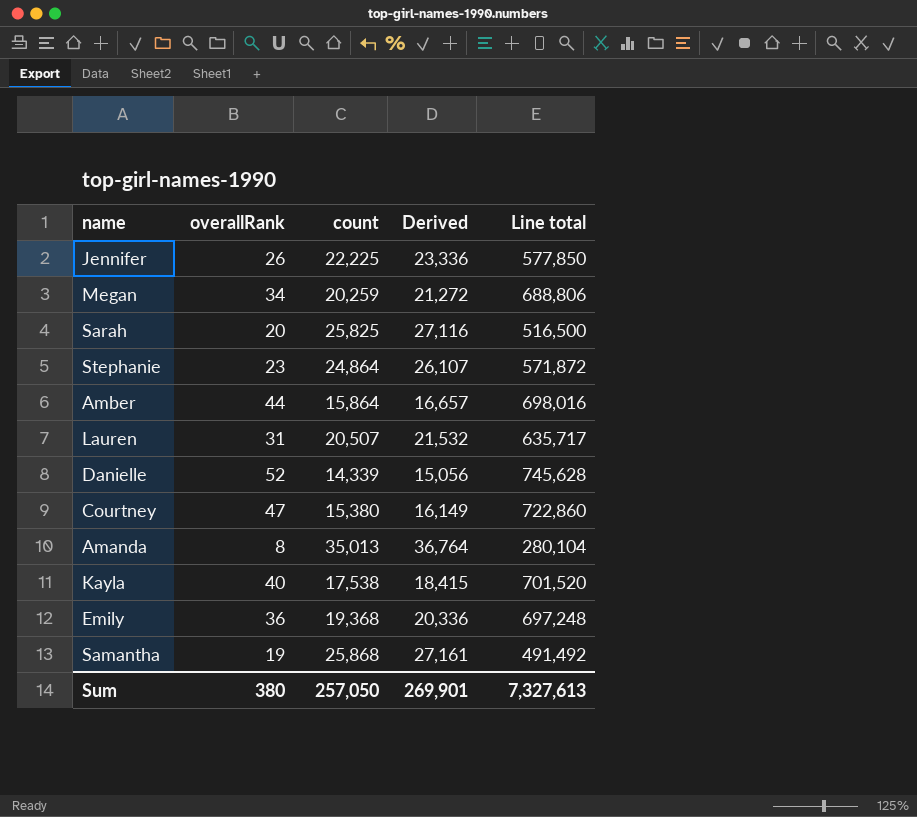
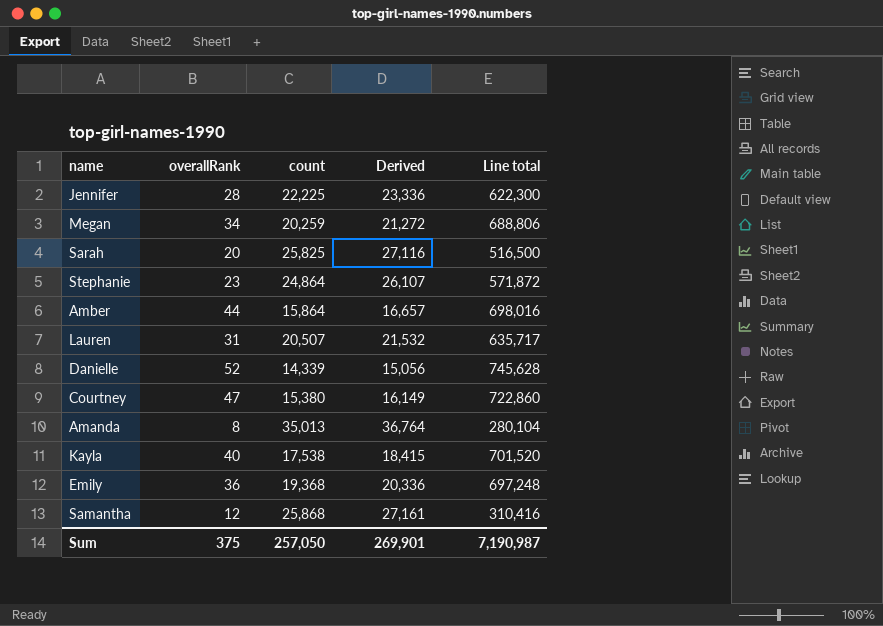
Jennifer | overallRank: 26 -> 28
Jennifer | Line total: 577,850 -> 622,300
Samantha | overallRank: 19 -> 12
Samantha | Line total: 491,492 -> 310,416
Sum | overallRank: 380 -> 375
Sum | Line total: 7,327,613 -> 7,190,987

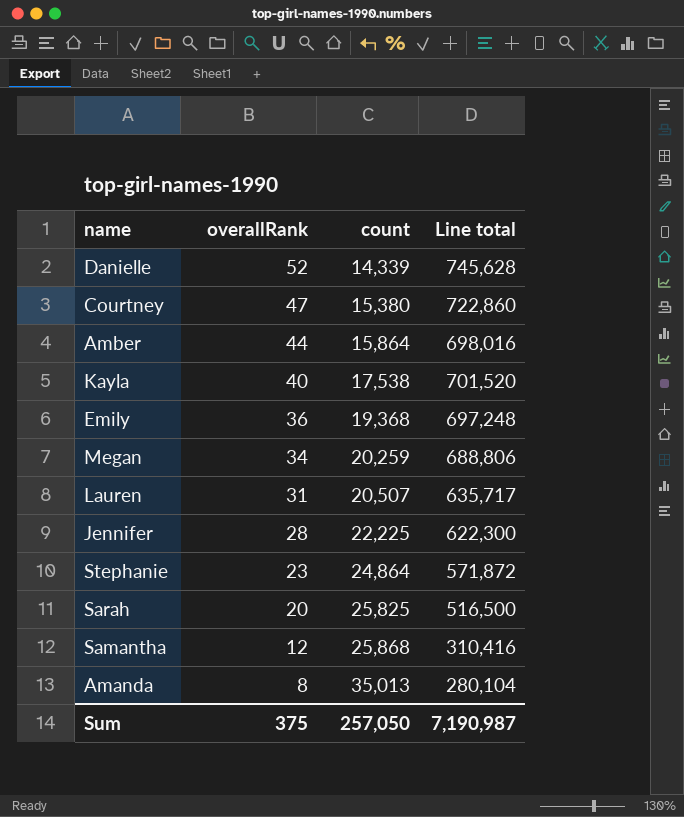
row order: none -> overallRank descending
column Derived | formula: [count] * 1.05 -> none

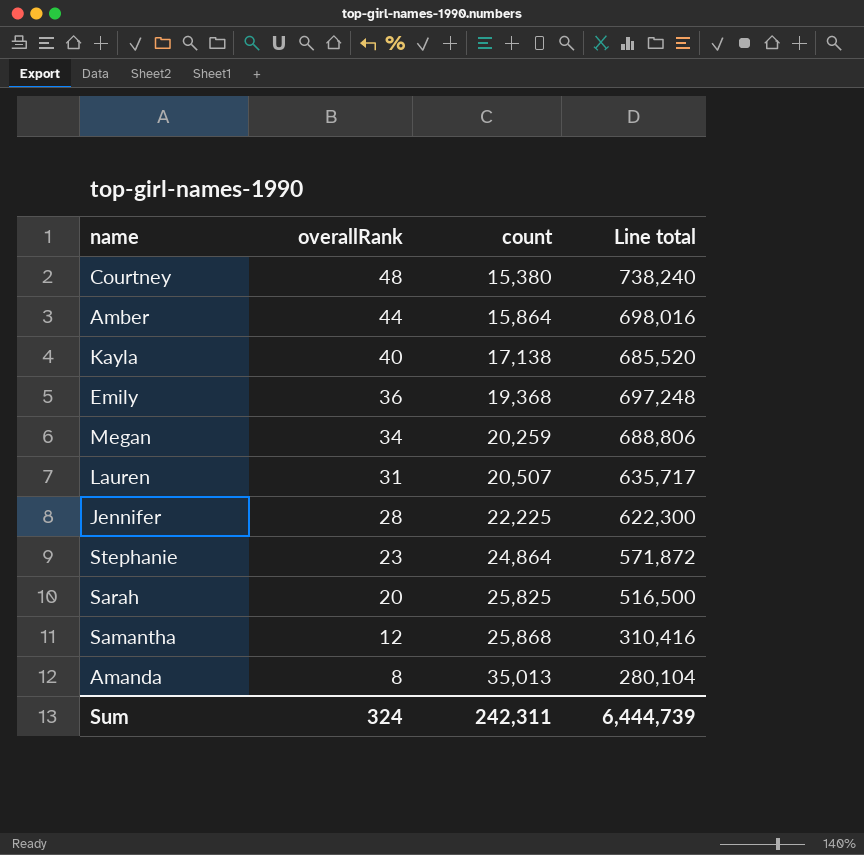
row Danielle: 52 | 14,339 | 745,628 -> none
Courtney | overallRank: 47 -> 48
Courtney | Line total: 722,860 -> 738,240
Kayla | count: 17,538 -> 17,138
Kayla | Line total: 701,520 -> 685,520
Sum | overallRank: 375 -> 324
Sum | count: 257,050 -> 242,311
Sum | Line total: 7,190,987 -> 6,444,739

